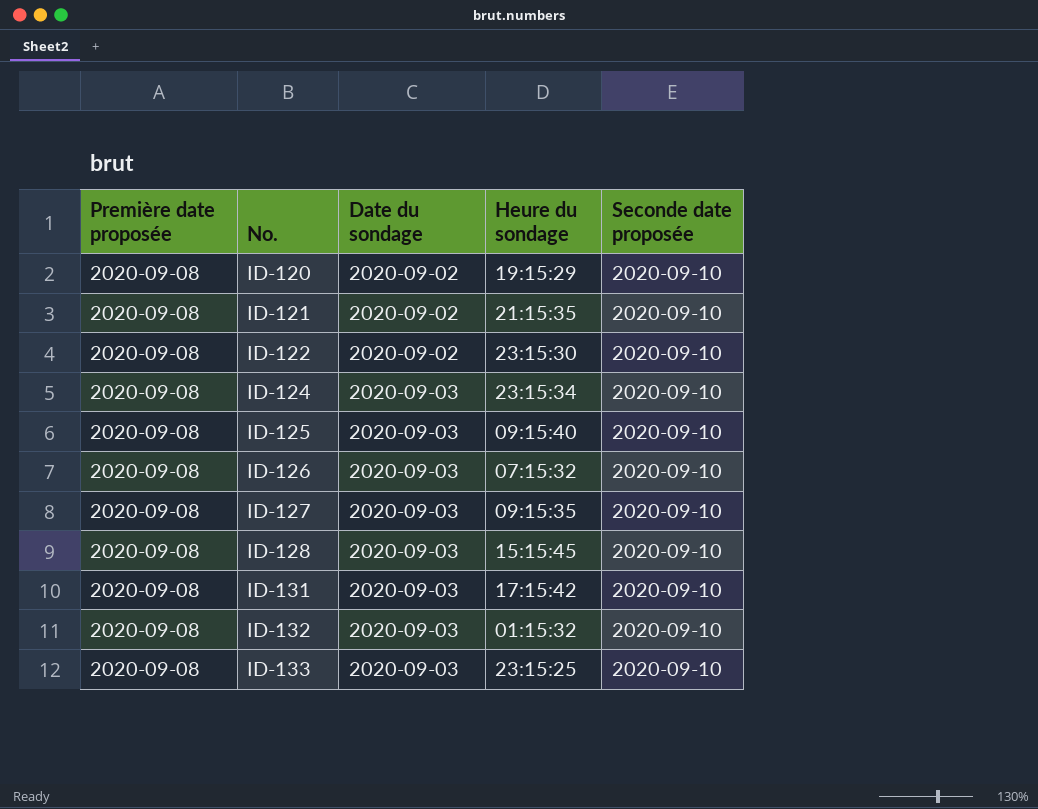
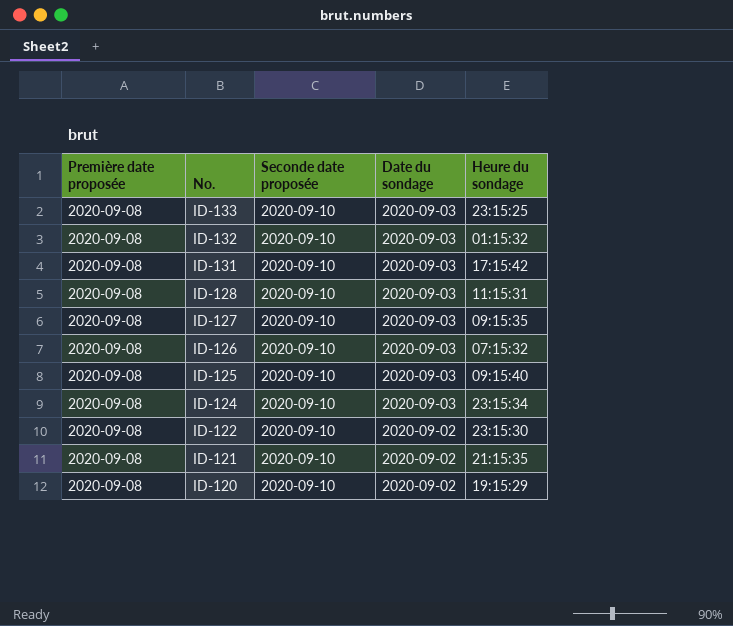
row order: No. ascending -> No. descending
column Seconde date proposée | position: 5 -> 3
ID-128 | Heure du sondage: 15:15:45 -> 11:15:31

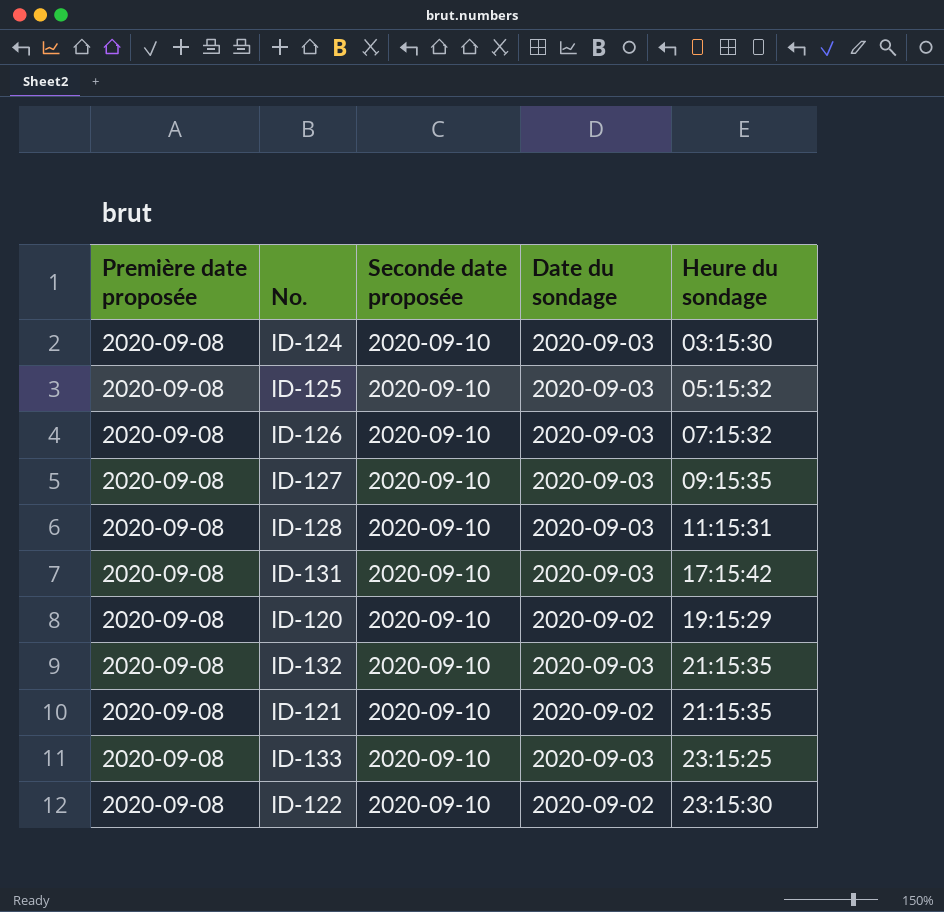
row order: No. descending -> Heure du sondage ascending
ID-124 | Heure du sondage: 23:15:34 -> 03:15:30
ID-125 | Heure du sondage: 09:15:40 -> 05:15:32
ID-132 | Heure du sondage: 01:15:32 -> 21:15:35

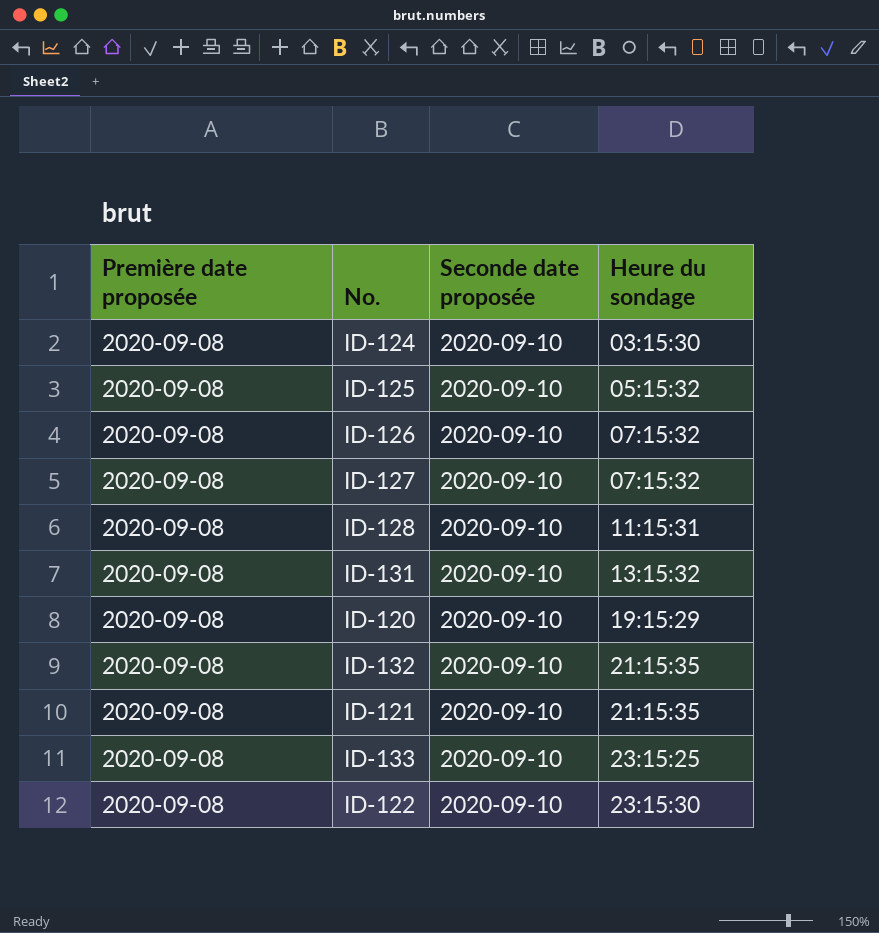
column Date du sondage | position: 4 -> none
ID-127 | Heure du sondage: 09:15:35 -> 07:15:32
ID-131 | Heure du sondage: 17:15:42 -> 13:15:32

